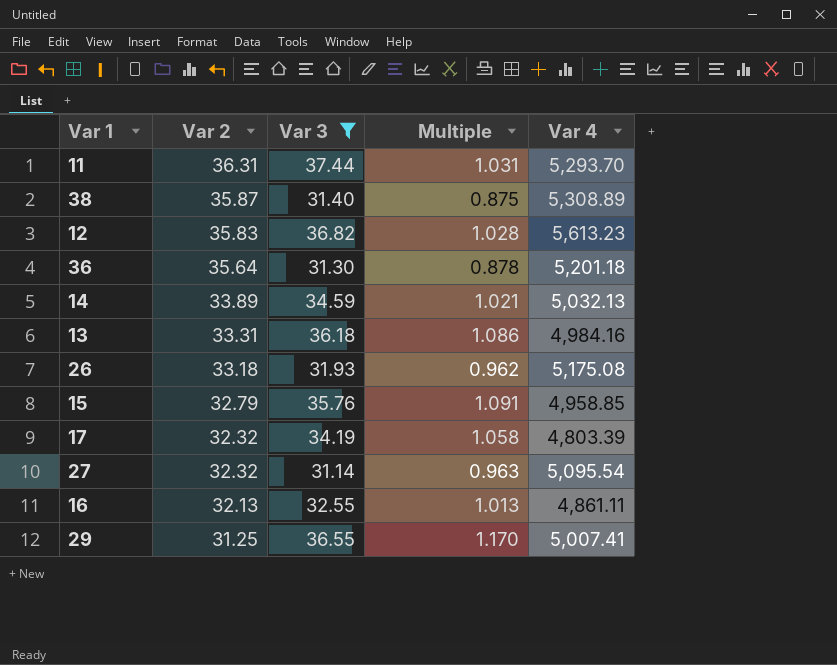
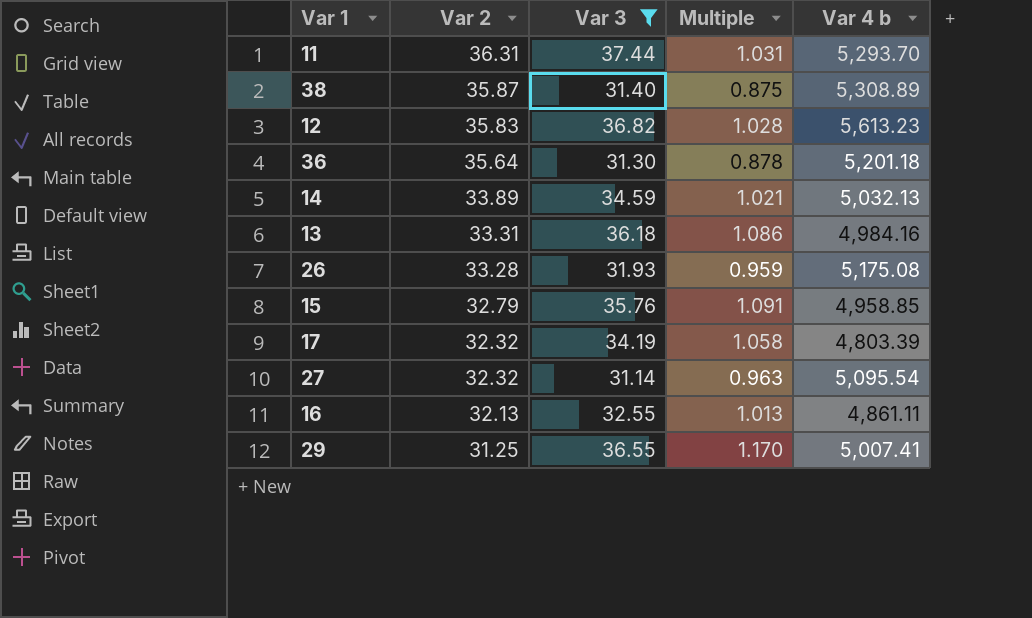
column name: Var 4 -> Var 4 b
26 | Var 2: 33.18 -> 33.28
26 | Multiple: 0.962 -> 0.959

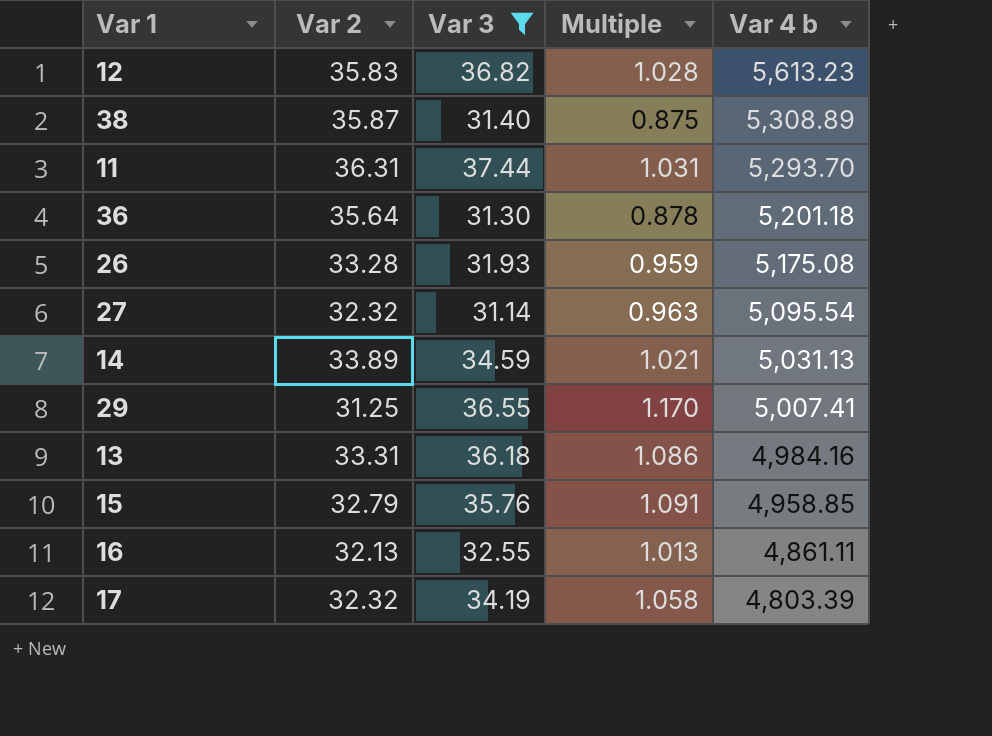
row order: Var 2 descending -> Var 4 b descending
14 | Var 4 b: 5,032.13 -> 5,031.13

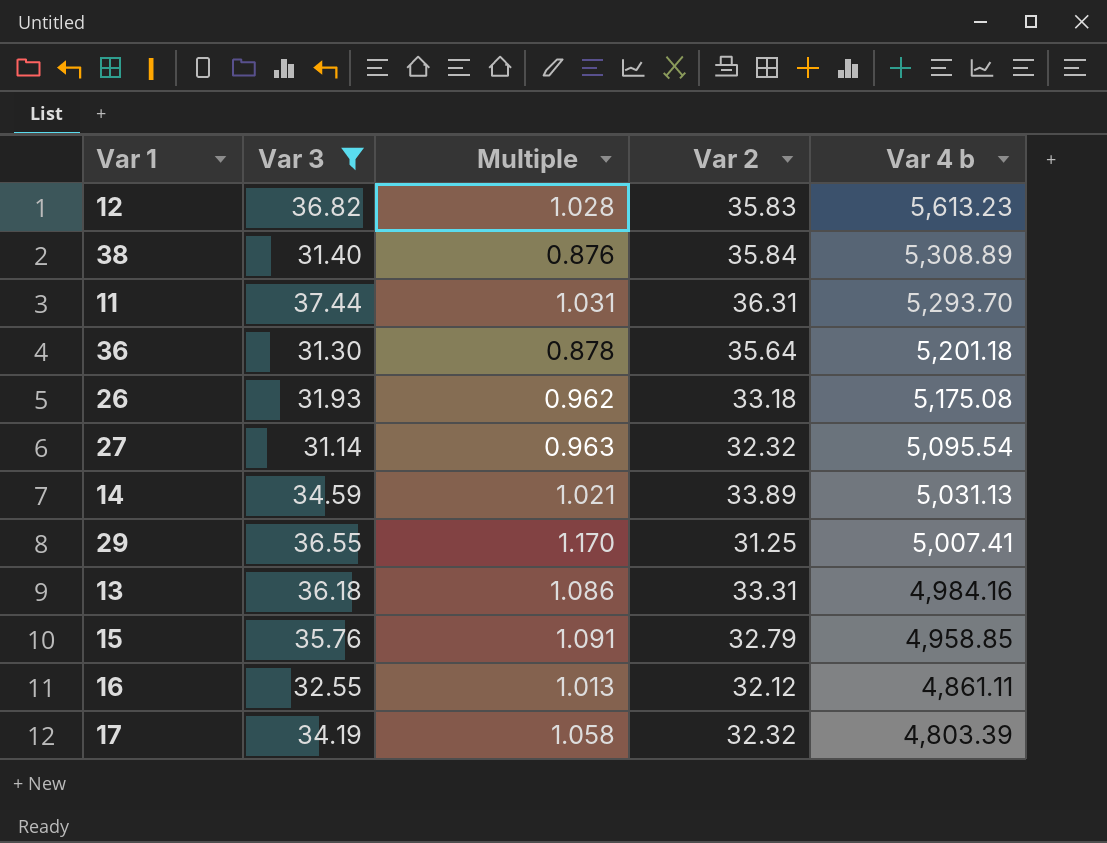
column Var 2 | position: 2 -> 4
38 | Multiple: 0.875 -> 0.876
38 | Var 2: 35.87 -> 35.84
26 | Multiple: 0.959 -> 0.962
26 | Var 2: 33.28 -> 33.18
16 | Var 2: 32.13 -> 32.12

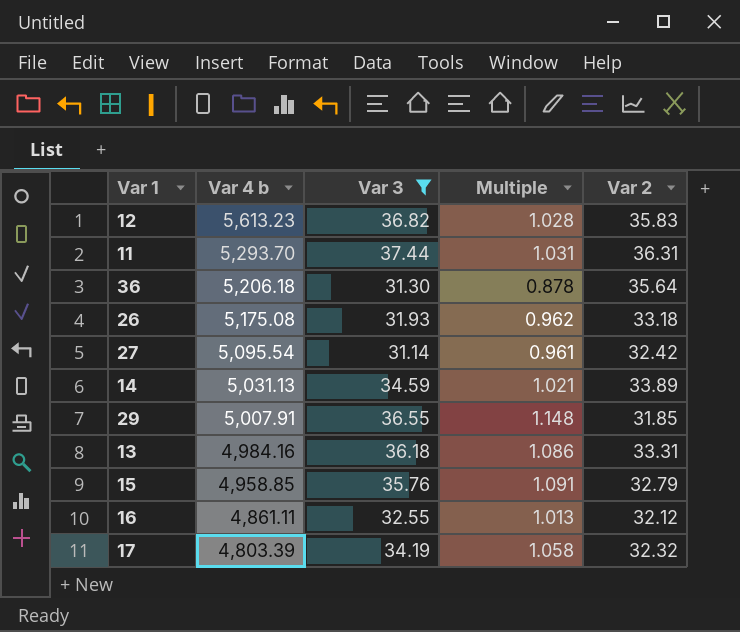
column Var 4 b | position: 5 -> 2
row 38: 31.40 | 0.876 | 35.84 | 5,308.89 -> none
36 | Var 4 b: 5,201.18 -> 5,206.18
27 | Multiple: 0.963 -> 0.961
27 | Var 2: 32.32 -> 32.42
29 | Var 4 b: 5,007.41 -> 5,007.91
29 | Multiple: 1.170 -> 1.148
29 | Var 2: 31.25 -> 31.85

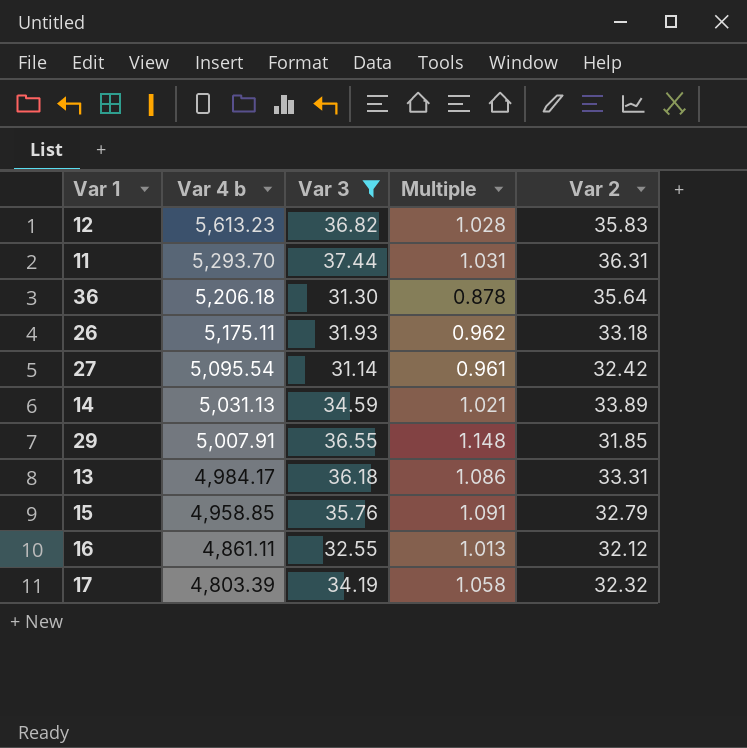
26 | Var 4 b: 5,175.08 -> 5,175.11
13 | Var 4 b: 4,984.16 -> 4,984.17

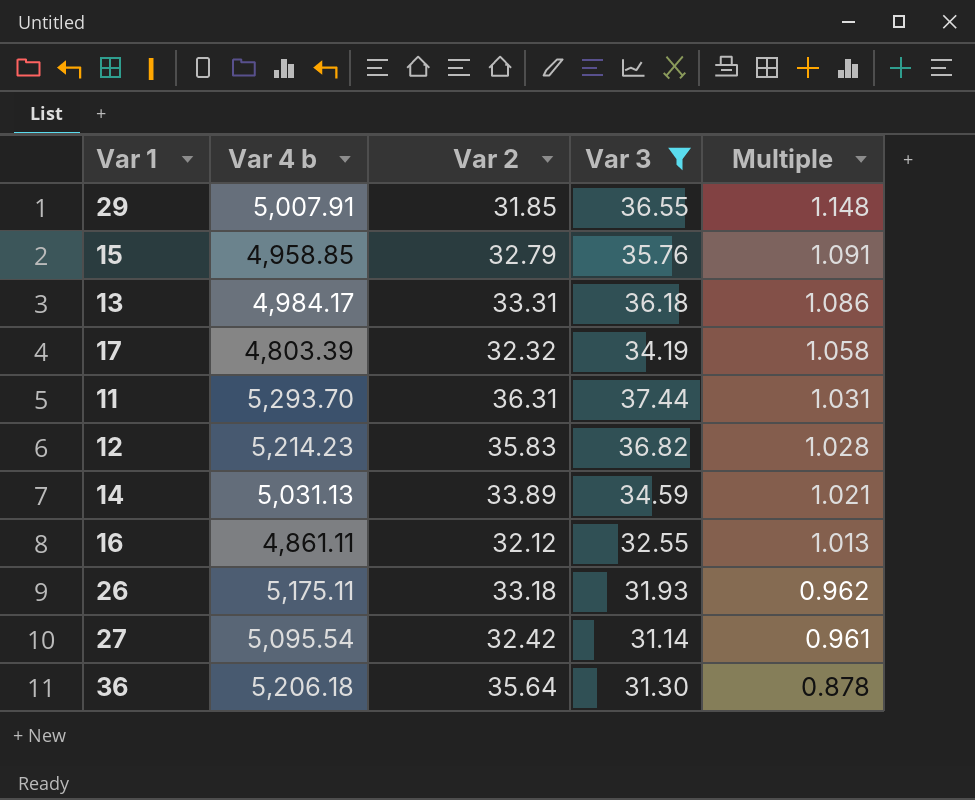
row order: Var 4 b descending -> Multiple descending
column Var 2 | position: 5 -> 3
12 | Var 4 b: 5,613.23 -> 5,214.23

